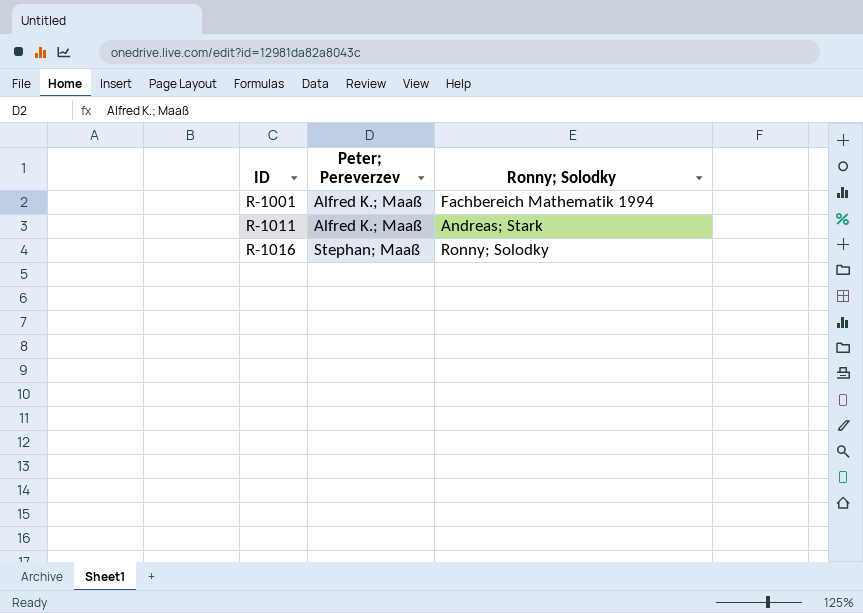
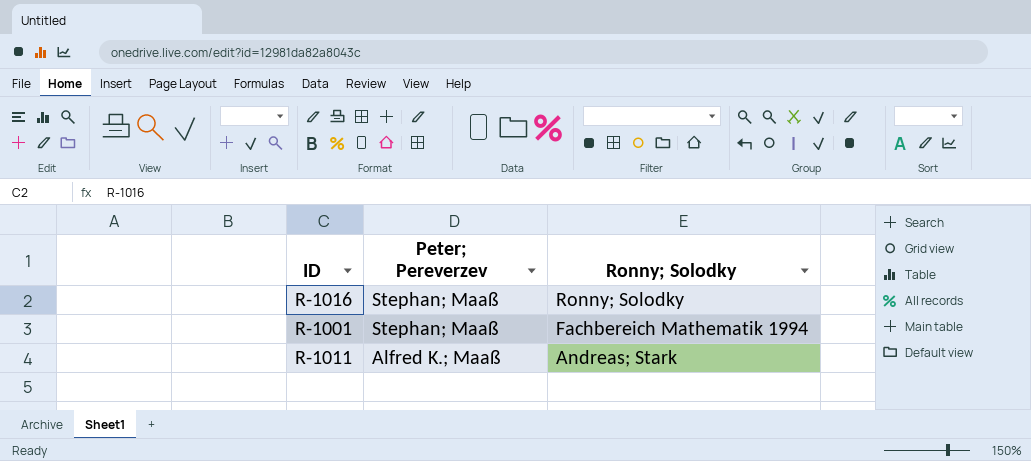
row order: ID ascending -> Peter; Pereverzev descending
R-1001 | Peter; Pereverzev: Alfred K.; Maaß -> Stephan; Maaß

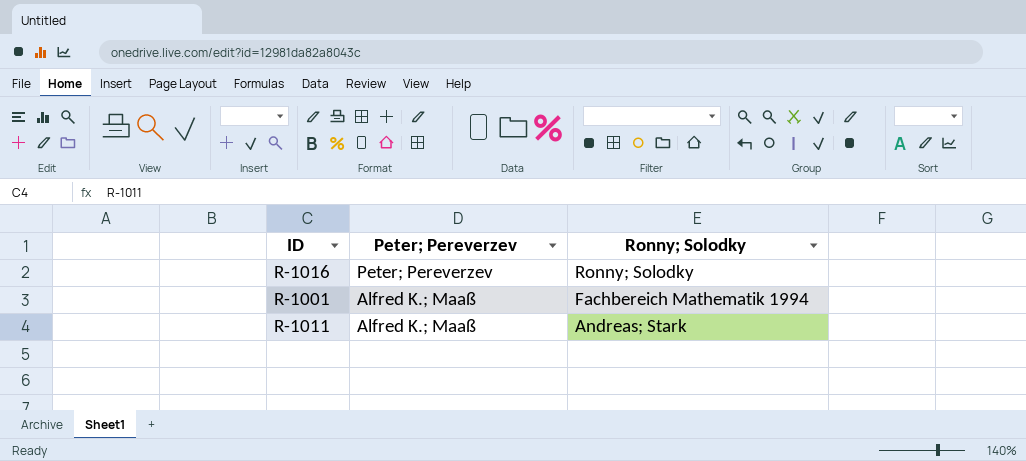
R-1016 | Peter; Pereverzev: Stephan; Maaß -> Peter; Pereverzev
R-1001 | Peter; Pereverzev: Stephan; Maaß -> Alfred K.; Maaß

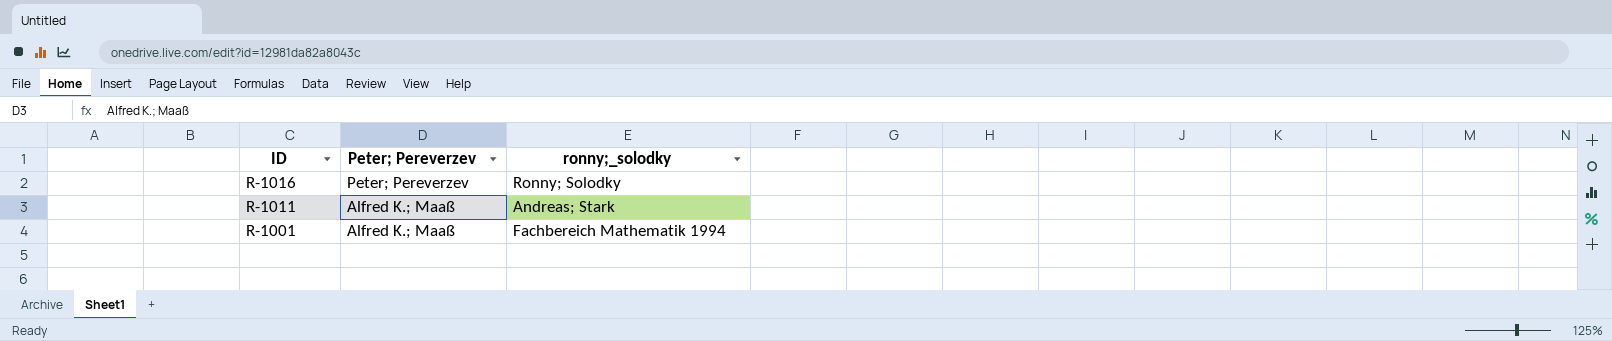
row order: Peter; Pereverzev descending -> ID descending
column name: Ronny; Solodky -> ronny;_solodky

